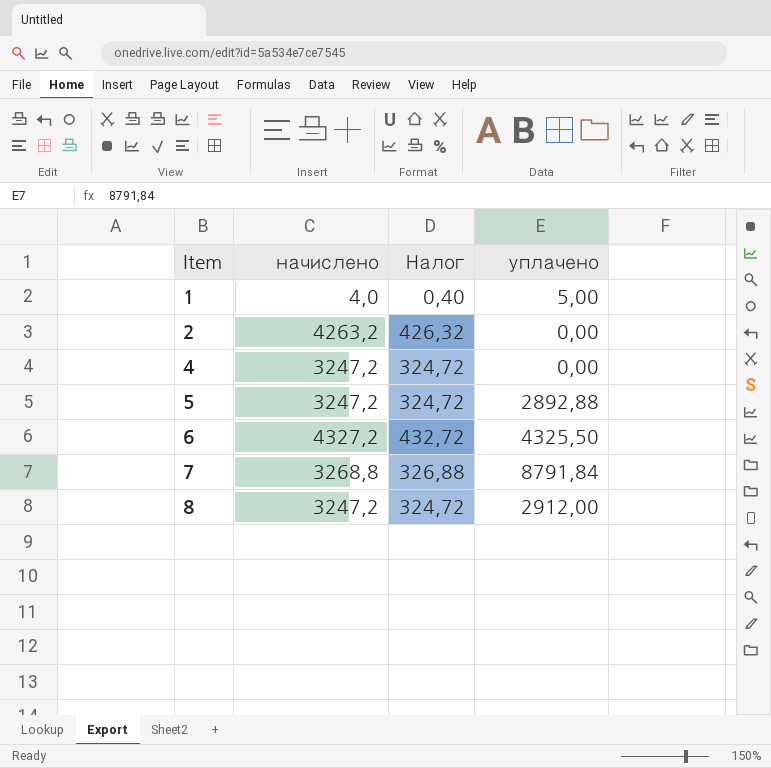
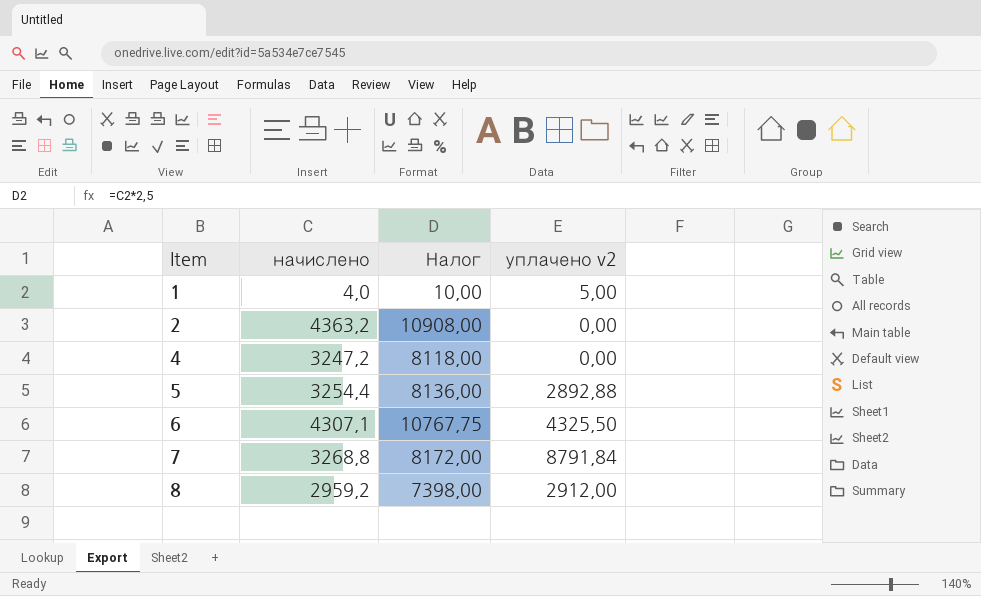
column Налог | formula: [начислено] * 0,1 -> [начислено] * 2,5
column name: уплачено -> уплачено v2
2 | начислено: 4263,2 -> 4363,2
5 | начислено: 3247,2 -> 3254,4
6 | начислено: 4327,2 -> 4307,1
8 | начислено: 3247,2 -> 2959,2

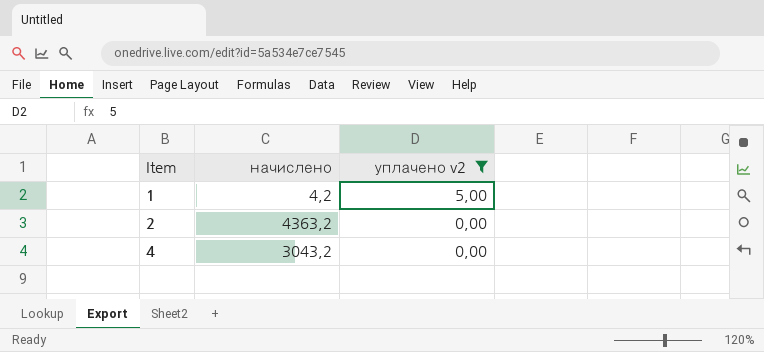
filter: none -> уплачено v2 <= 5,00
column Налог | formula: [начислено] * 2,5 -> none
1 | начислено: 4,0 -> 4,2
4 | начислено: 3247,2 -> 3043,2

